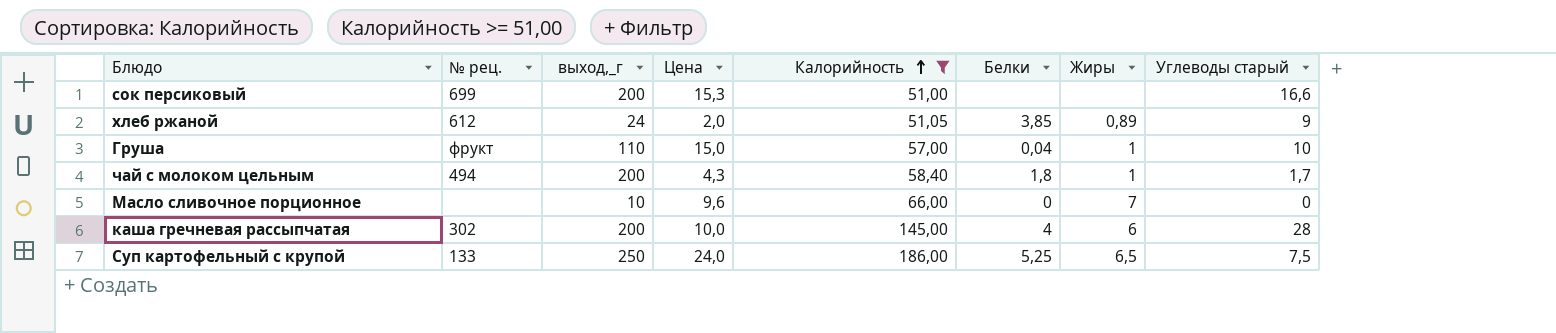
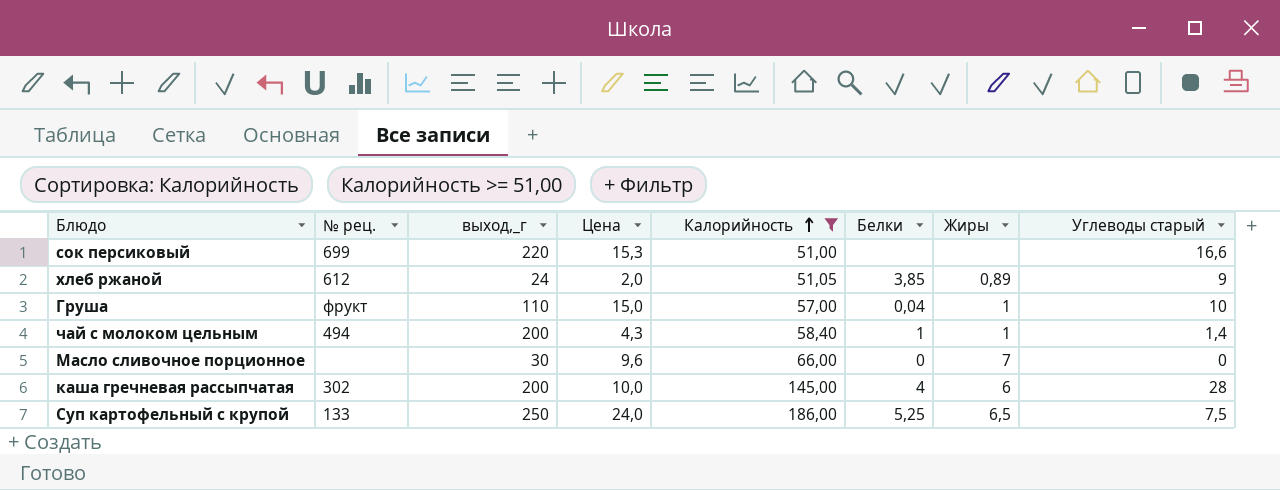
сок персиковый | выход,_г: 200 -> 220
чай с молоком цельным | Белки: 1,8 -> 1
чай с молоком цельным | Углеводы старый: 1,7 -> 1,4
Масло сливочное порционное | выход,_г: 10 -> 30

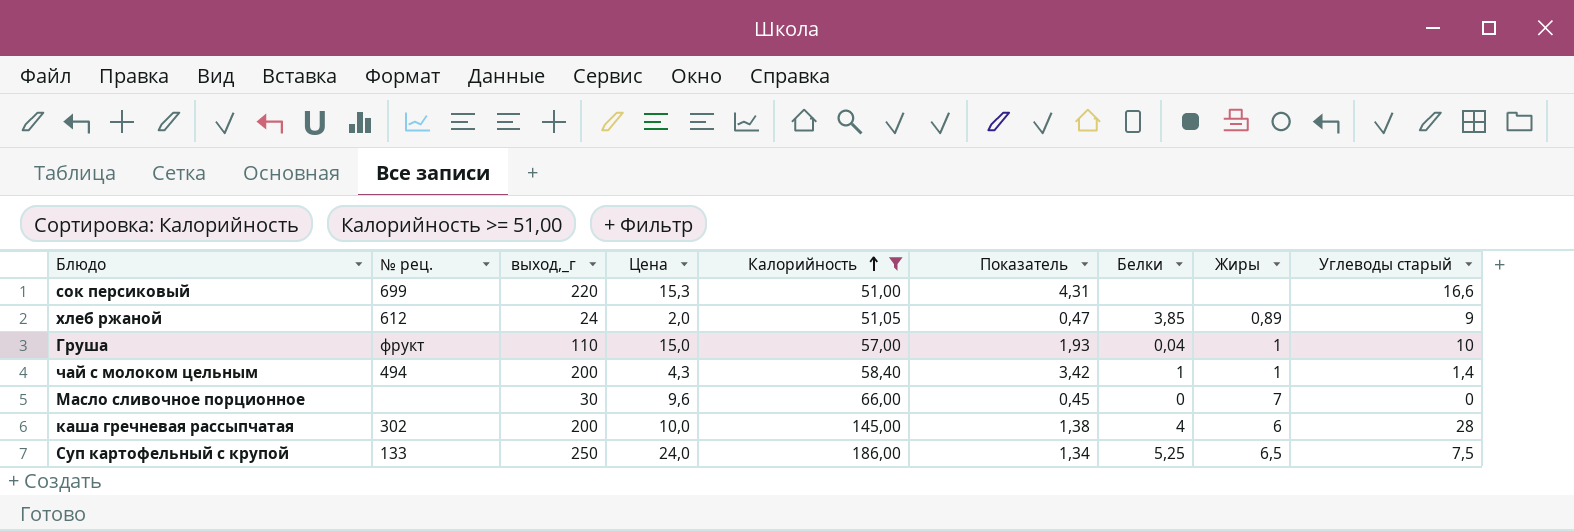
column Показатель | formula: none -> [выход,_г] / [Калорийность]

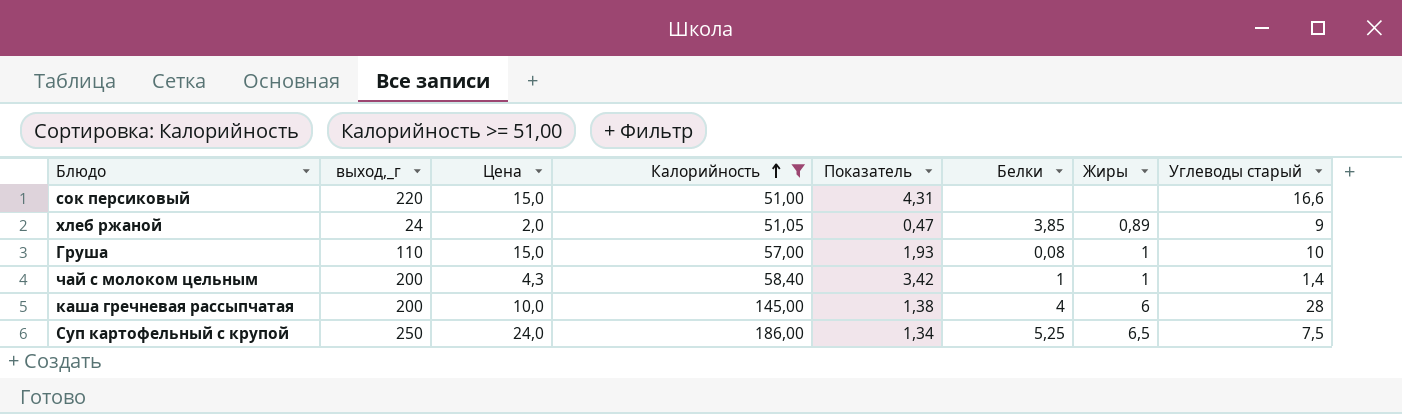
column № рец. | position: 2 -> none
row Масло сливочное порционное: none | 30 | 9,6 | 66,00 | 0,45 | 0 | 7 | 0 -> none
сок персиковый | Цена: 15,3 -> 15,0
Груша | Белки: 0,04 -> 0,08

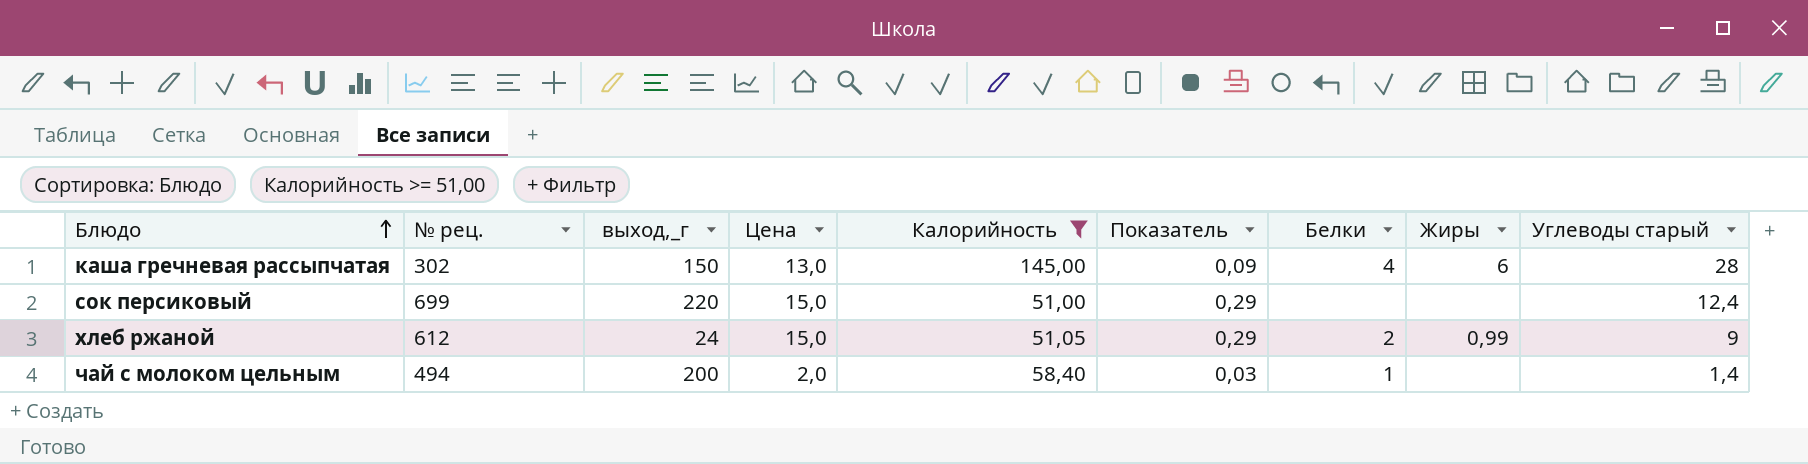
row order: Калорийность ascending -> Блюдо ascending
column № рец. | position: none -> 2
column Показатель | formula: [выход,_г] / [Калорийность] -> [Цена] / [Калорийность]
row Груша: 110 | 15,0 | 57,00 | 1,93 | 0,08 | 1 | 10 -> none
row Суп картофельный с крупой: 250 | 24,0 | 186,00 | 1,34 | 5,25 | 6,5 | 7,5 -> none
каша гречневая рассыпчатая | выход,_г: 200 -> 150
каша гречневая рассыпчатая | Цена: 10,0 -> 13,0
сок персиковый | Углеводы старый: 16,6 -> 12,4
хлеб ржаной | Цена: 2,0 -> 15,0
хлеб ржаной | Белки: 3,85 -> 2
хлеб ржаной | Жиры: 0,89 -> 0,99
чай с молоком цельным | Цена: 4,3 -> 2,0
чай с молоком цельным | Жиры: 1 -> none

